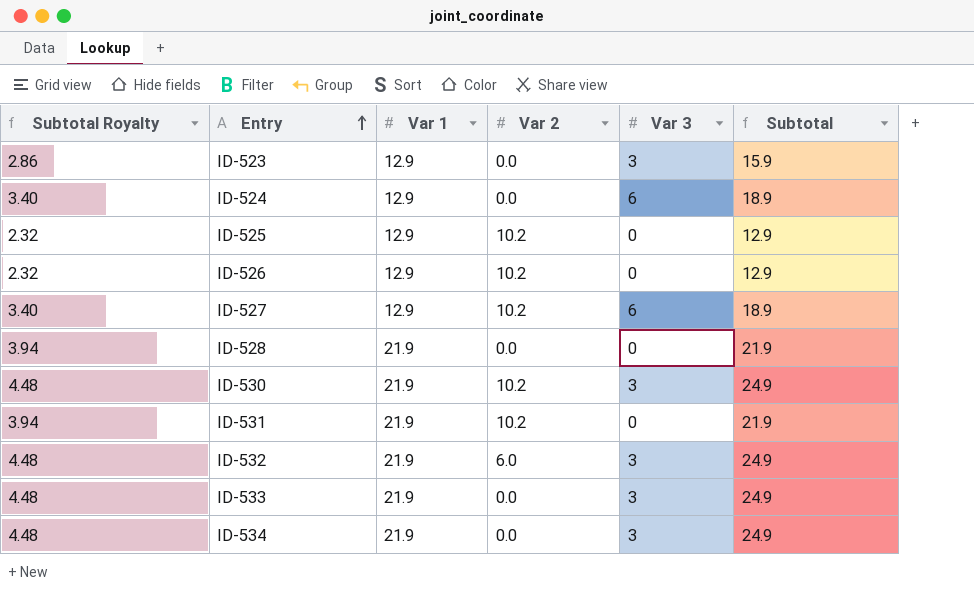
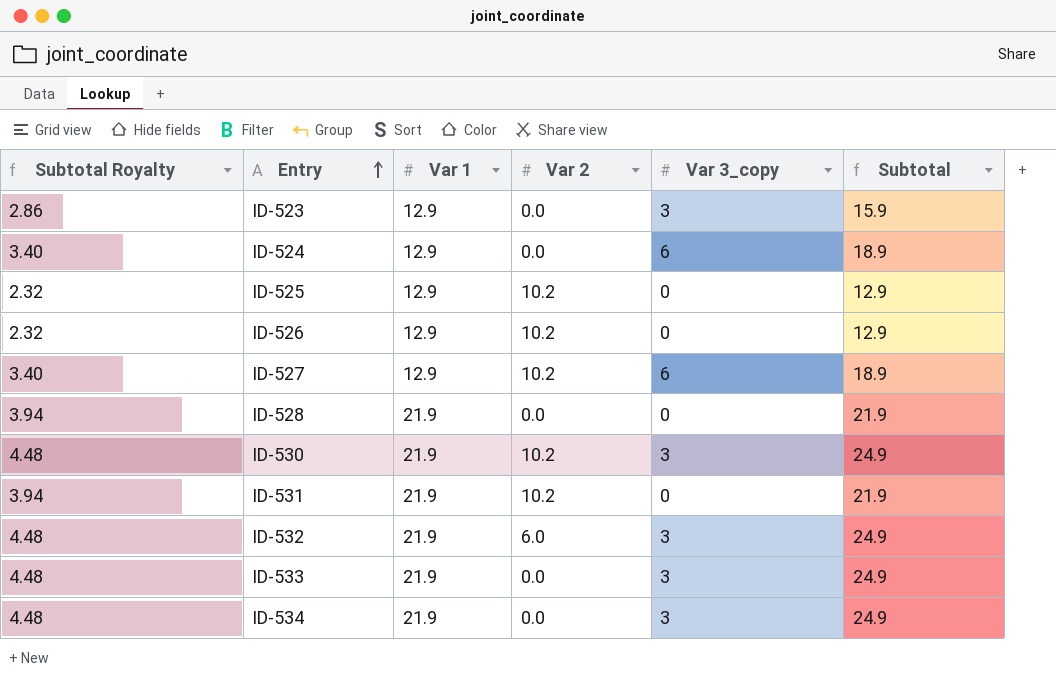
column name: Var 3 -> Var 3_copy

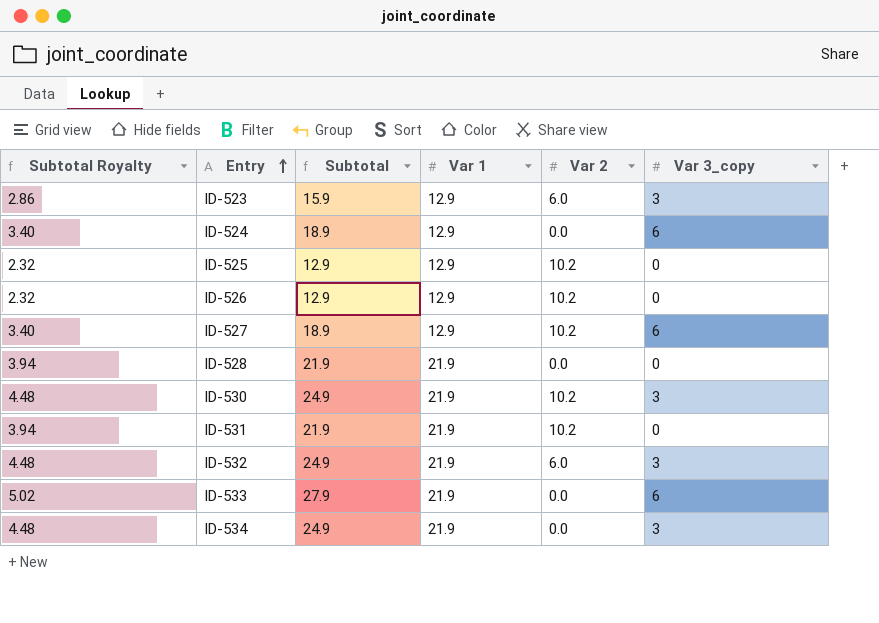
column Subtotal | position: 6 -> 3
ID-523 | Var 2: 0.0 -> 6.0
ID-533 | Subtotal Royalty: 4.48 -> 5.02
ID-533 | Subtotal: 24.9 -> 27.9
ID-533 | Var 3_copy: 3 -> 6

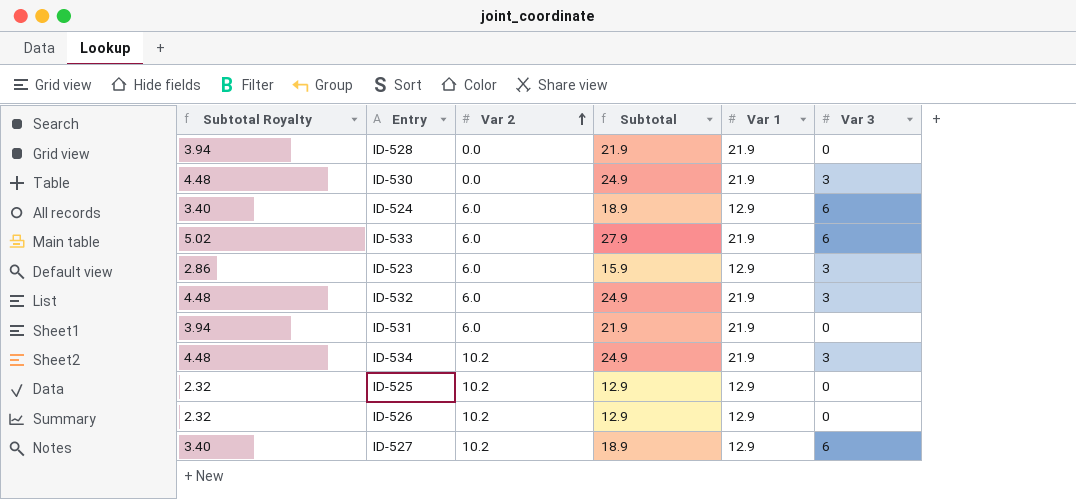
row order: Entry ascending -> Var 2 ascending
column Var 2 | position: 5 -> 3
column name: Var 3_copy -> Var 3
ID-530 | Var 2: 10.2 -> 0.0
ID-524 | Var 2: 0.0 -> 6.0
ID-533 | Var 2: 0.0 -> 6.0
ID-531 | Var 2: 10.2 -> 6.0
ID-534 | Var 2: 0.0 -> 10.2

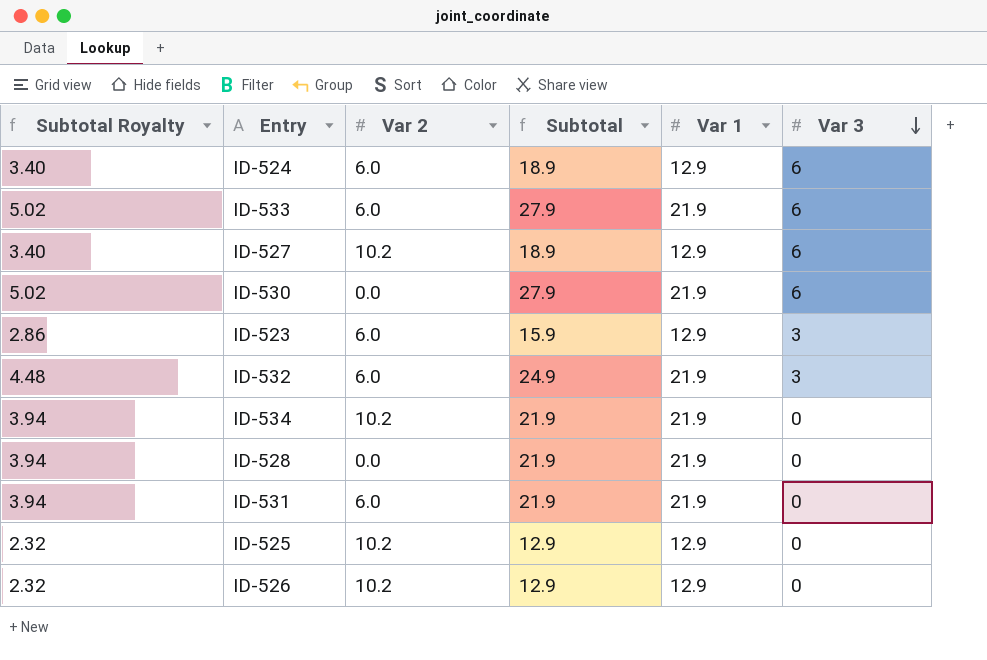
row order: Var 2 ascending -> Var 3 descending
ID-530 | Subtotal Royalty: 4.48 -> 5.02
ID-530 | Subtotal: 24.9 -> 27.9
ID-530 | Var 3: 3 -> 6
ID-534 | Subtotal Royalty: 4.48 -> 3.94
ID-534 | Subtotal: 24.9 -> 21.9
ID-534 | Var 3: 3 -> 0

